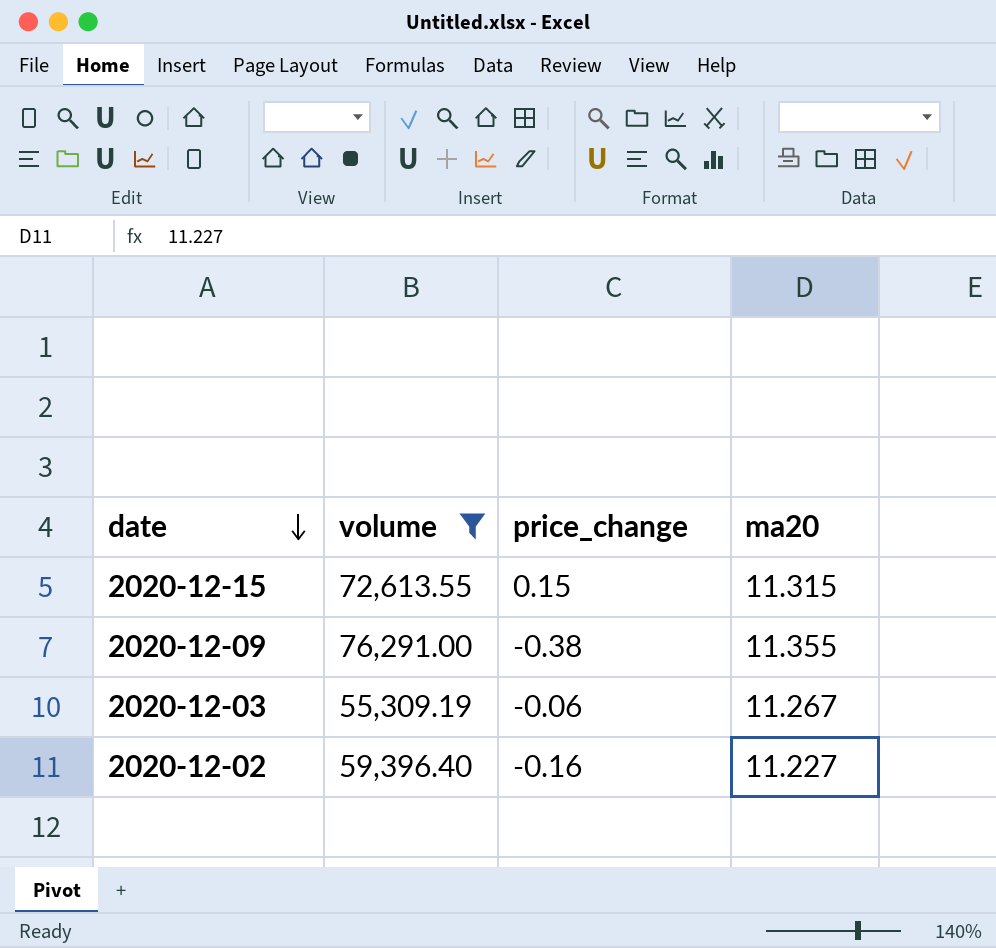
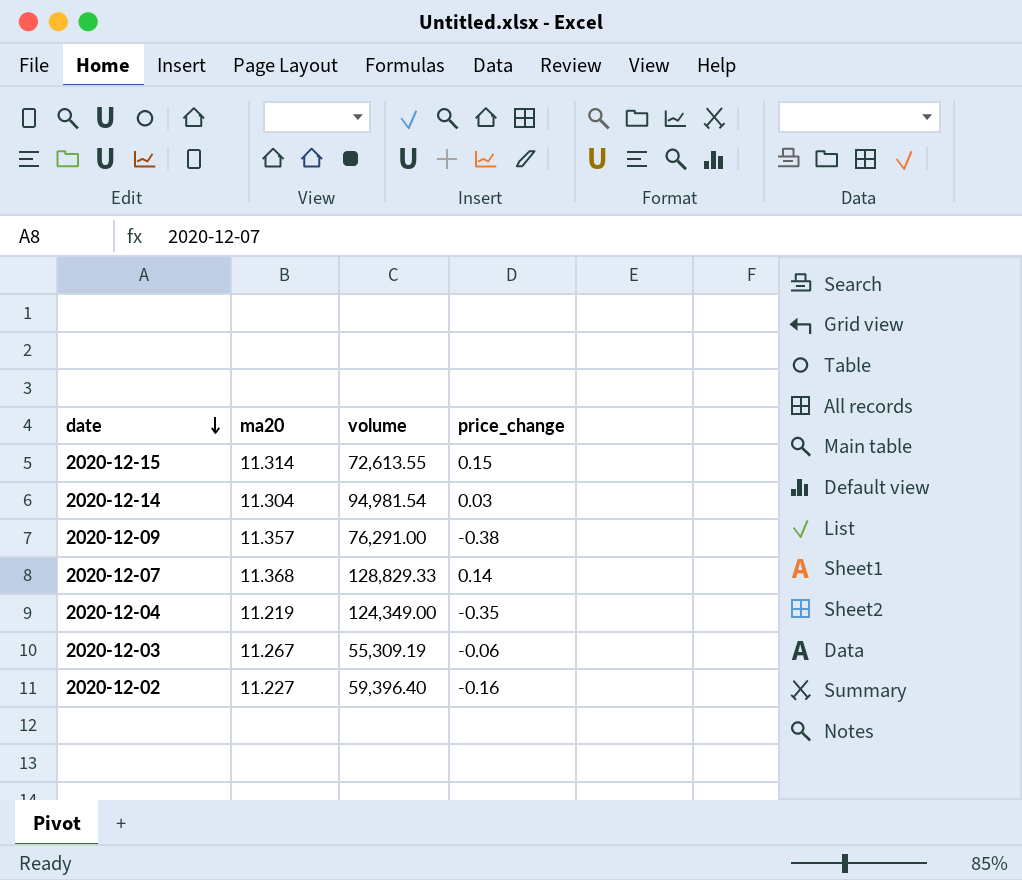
filter: volume <= 76,291.00 -> none
column ma20 | position: 4 -> 2
2020-12-15 | ma20: 11.315 -> 11.314
2020-12-09 | ma20: 11.355 -> 11.357

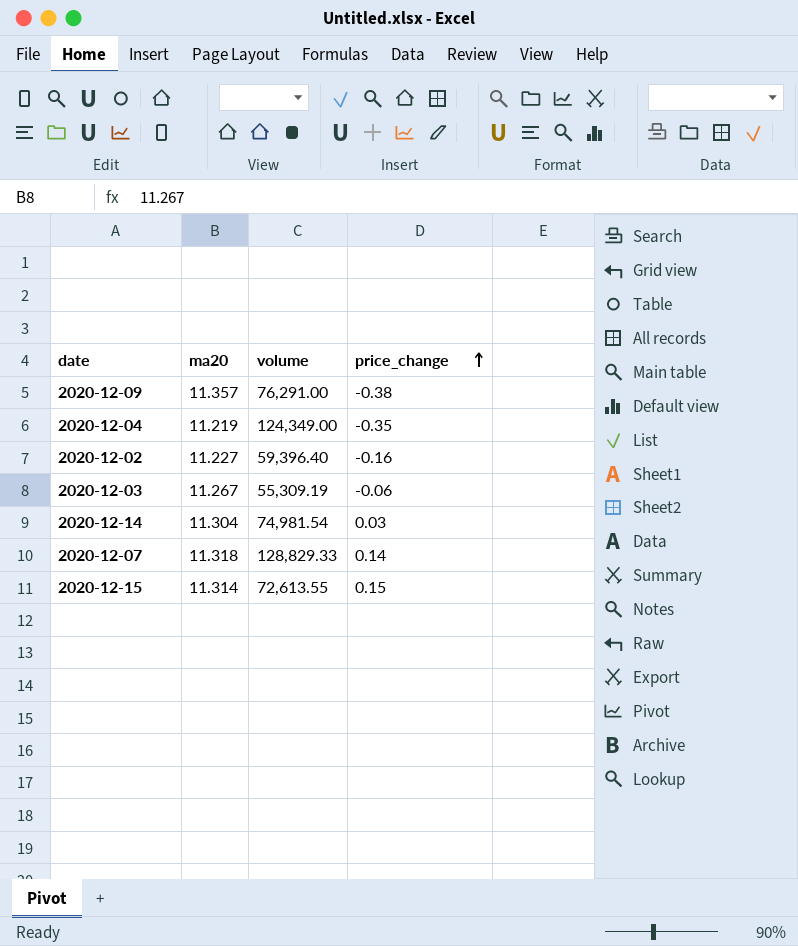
row order: date descending -> price_change ascending
2020-12-14 | volume: 94,981.54 -> 74,981.54
2020-12-07 | ma20: 11.368 -> 11.318

